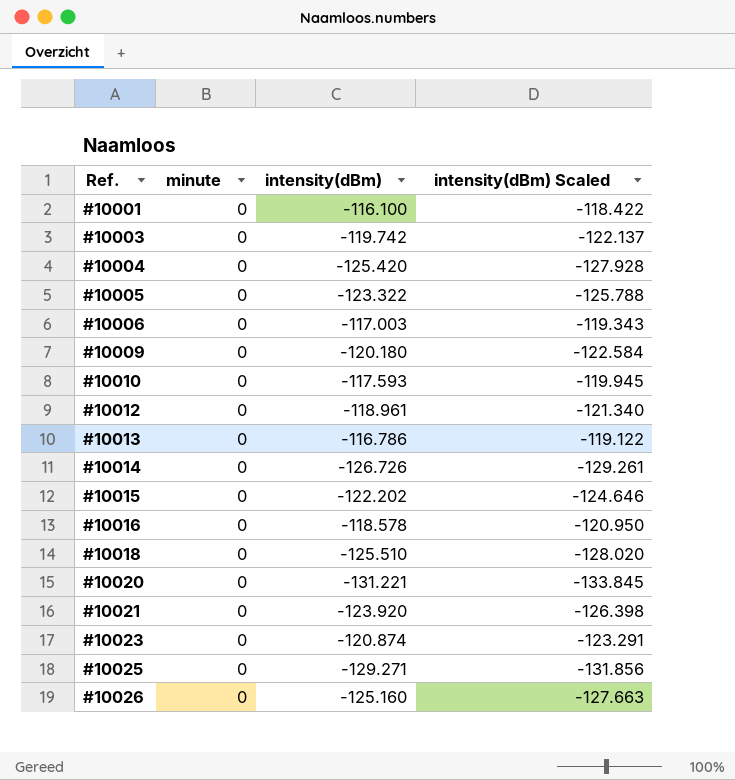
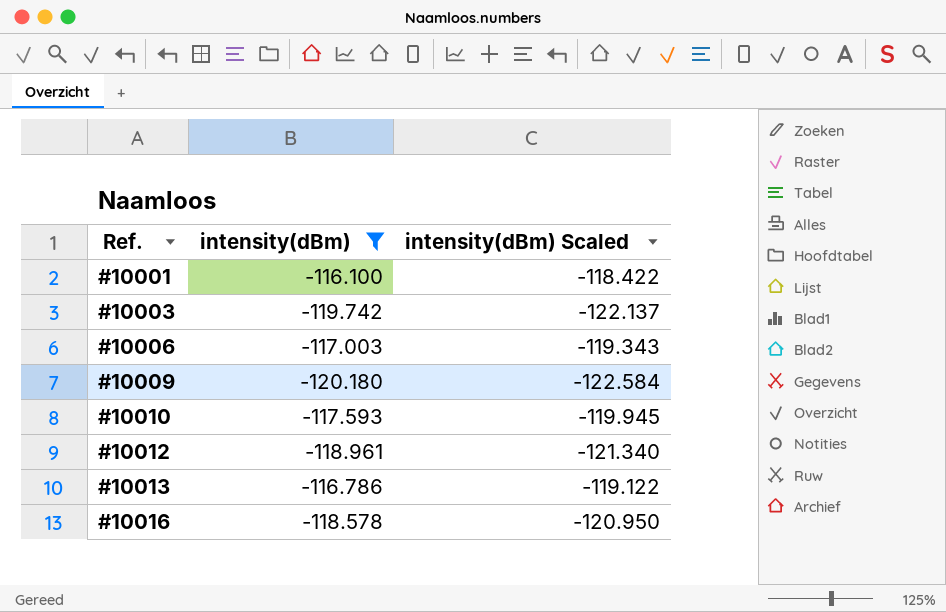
filter: none -> intensity(dBm) >= -120.180
column minute | position: 2 -> none

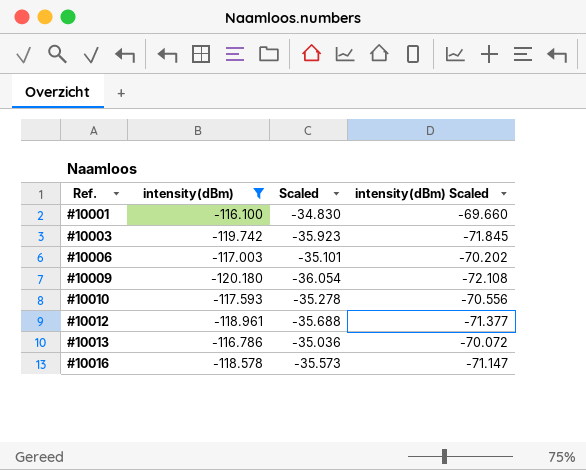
column Scaled | formula: none -> [intensity(dBm)] * 0.3
column intensity(dBm) Scaled | formula: [intensity(dBm)] * 1.02 -> [intensity(dBm)] * 0.6

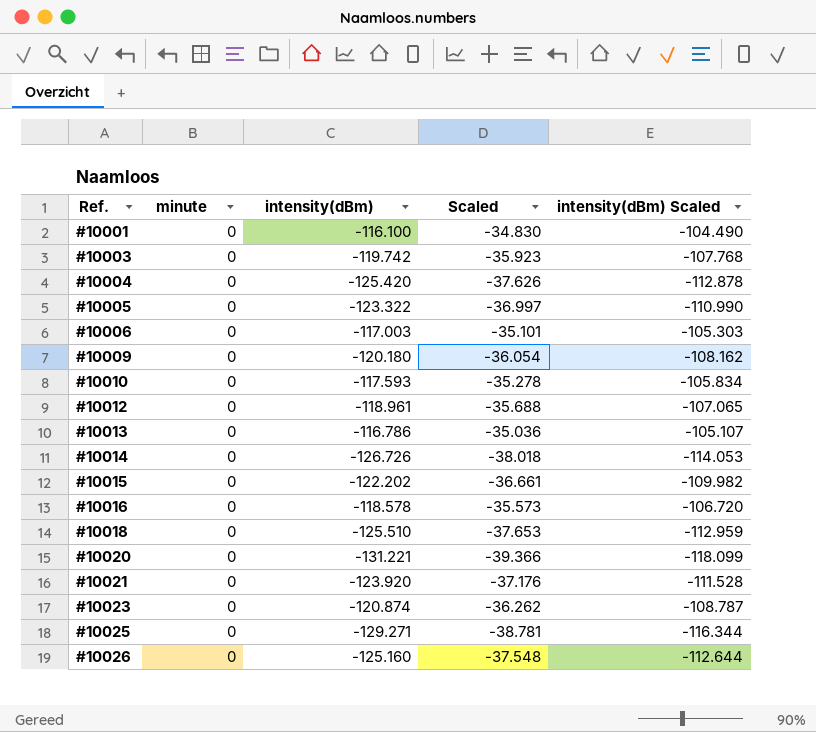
filter: intensity(dBm) >= -120.180 -> none
column minute | position: none -> 2
column intensity(dBm) Scaled | formula: [intensity(dBm)] * 0.6 -> [intensity(dBm)] * 0.9

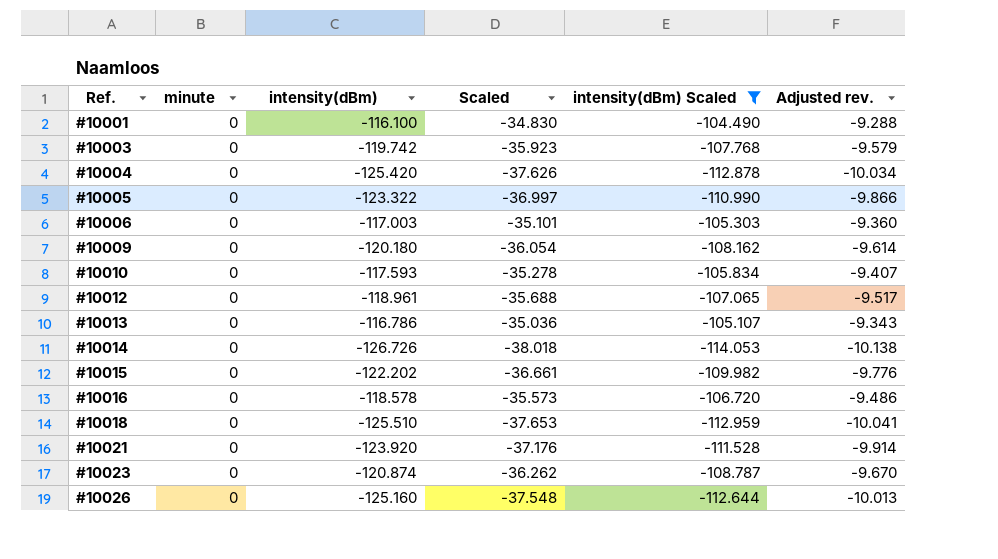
filter: none -> intensity(dBm) Scaled >= -114.053
column Adjusted rev. | formula: none -> [intensity(dBm)] * 0.08

